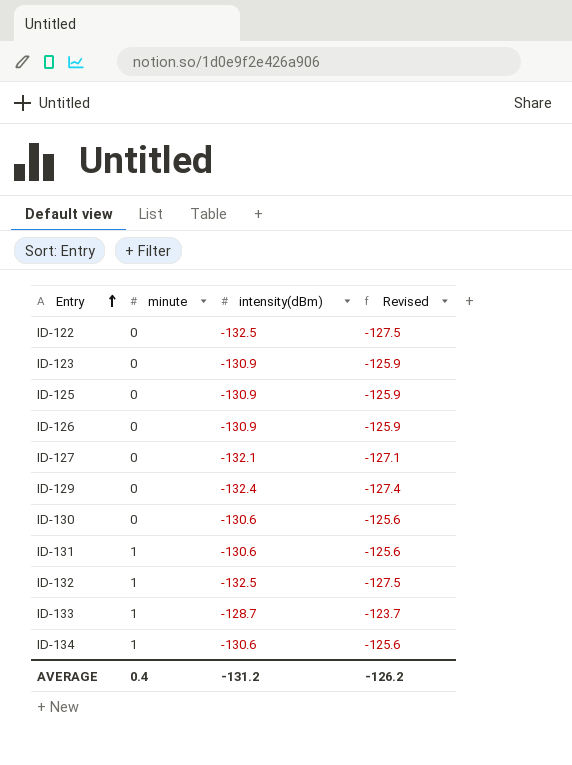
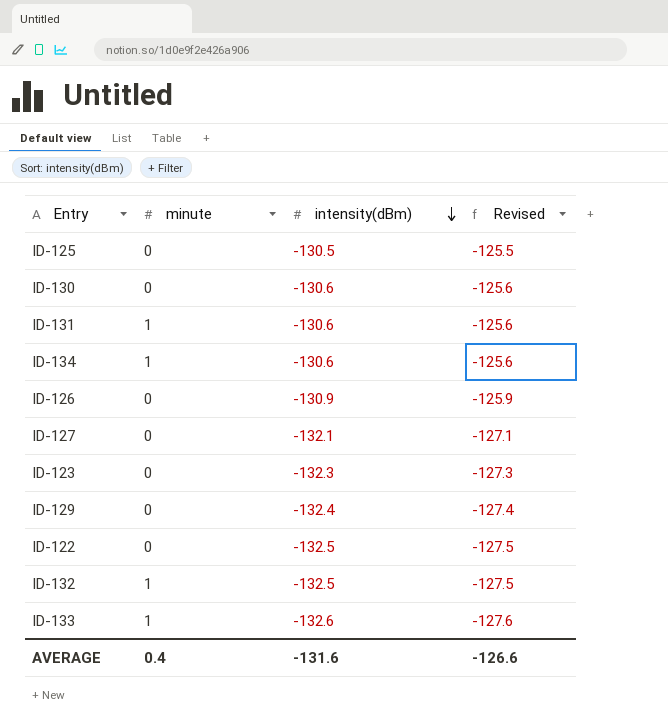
row order: Entry ascending -> intensity(dBm) descending
ID-125 | intensity(dBm): -130.9 -> -130.5
ID-125 | Revised: -125.9 -> -125.5
ID-123 | intensity(dBm): -130.9 -> -132.3
ID-123 | Revised: -125.9 -> -127.3
ID-133 | intensity(dBm): -128.7 -> -132.6
ID-133 | Revised: -123.7 -> -127.6
AVERAGE | intensity(dBm): -131.2 -> -131.6
AVERAGE | Revised: -126.2 -> -126.6

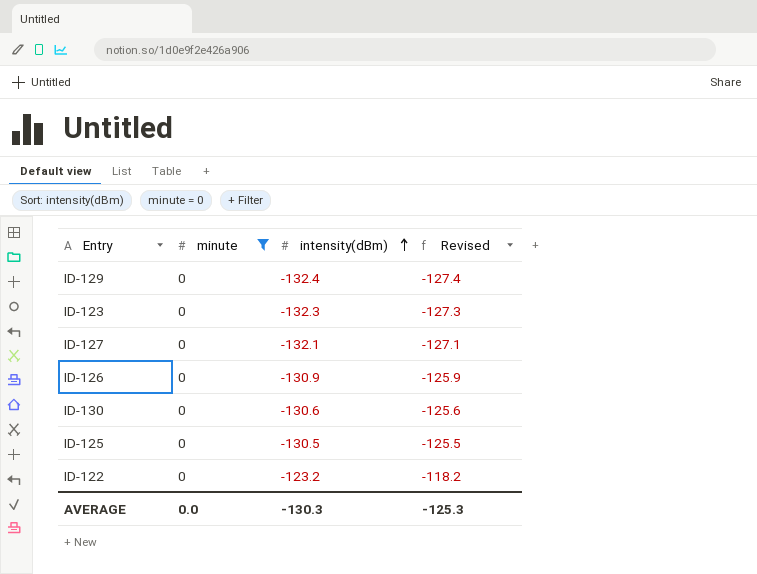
filter: none -> minute = 0
row order: intensity(dBm) descending -> intensity(dBm) ascending
ID-122 | intensity(dBm): -132.5 -> -123.2
ID-122 | Revised: -127.5 -> -118.2
AVERAGE | minute: 0.4 -> 0.0
AVERAGE | intensity(dBm): -131.6 -> -130.3
AVERAGE | Revised: -126.6 -> -125.3

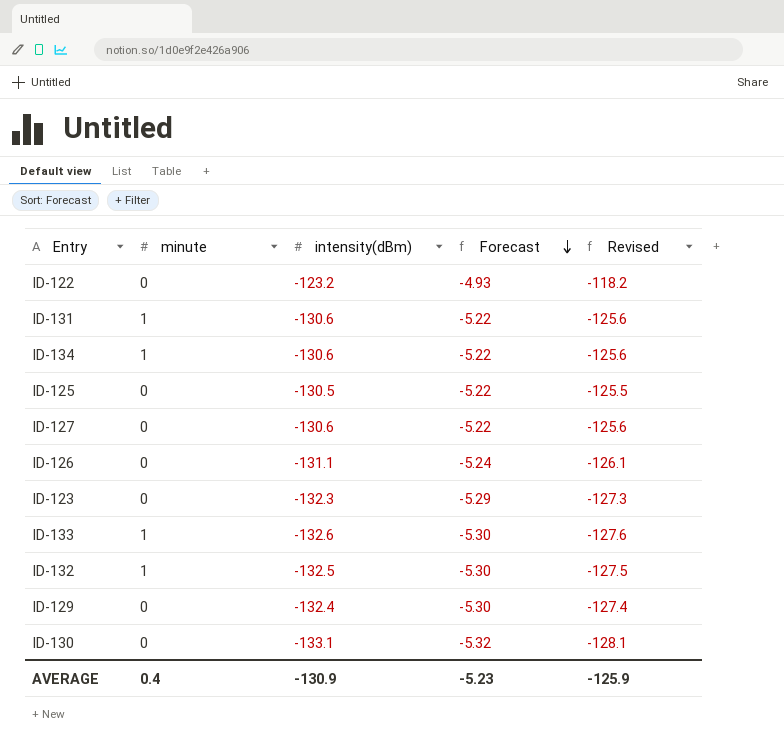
filter: minute = 0 -> none
row order: intensity(dBm) ascending -> Forecast descending
column Forecast | formula: none -> [intensity(dBm)] * 0.04
ID-127 | intensity(dBm): -132.1 -> -130.6
ID-127 | Revised: -127.1 -> -125.6
ID-126 | intensity(dBm): -130.9 -> -131.1
ID-126 | Revised: -125.9 -> -126.1
ID-130 | intensity(dBm): -130.6 -> -133.1
ID-130 | Revised: -125.6 -> -128.1
AVERAGE | minute: 0.0 -> 0.4
AVERAGE | intensity(dBm): -130.3 -> -130.9
AVERAGE | Revised: -125.3 -> -125.9

